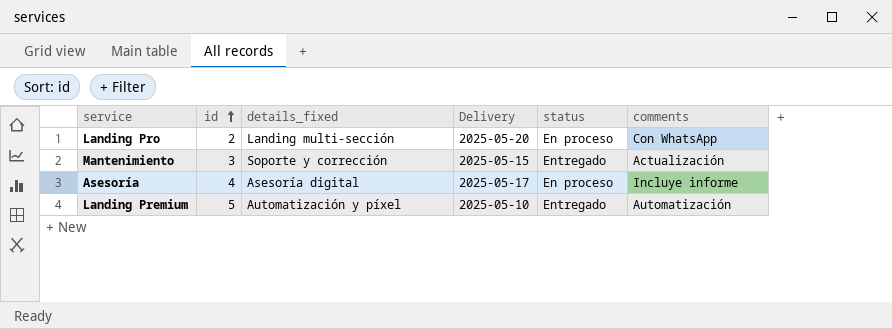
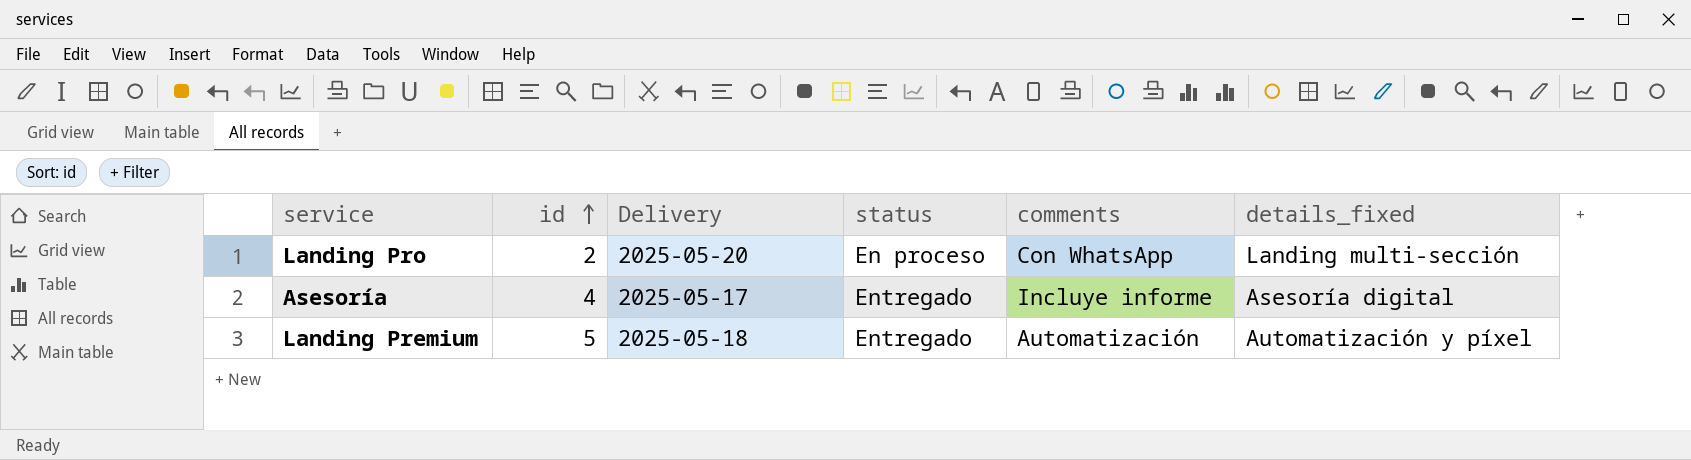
column details_fixed | position: 3 -> 6
row Mantenimiento: 3 | Soporte y corrección | 2025-05-15 | Entregado | Actualización -> none
Asesoría | status: En proceso -> Entregado
Landing Premium | Delivery: 2025-05-10 -> 2025-05-18

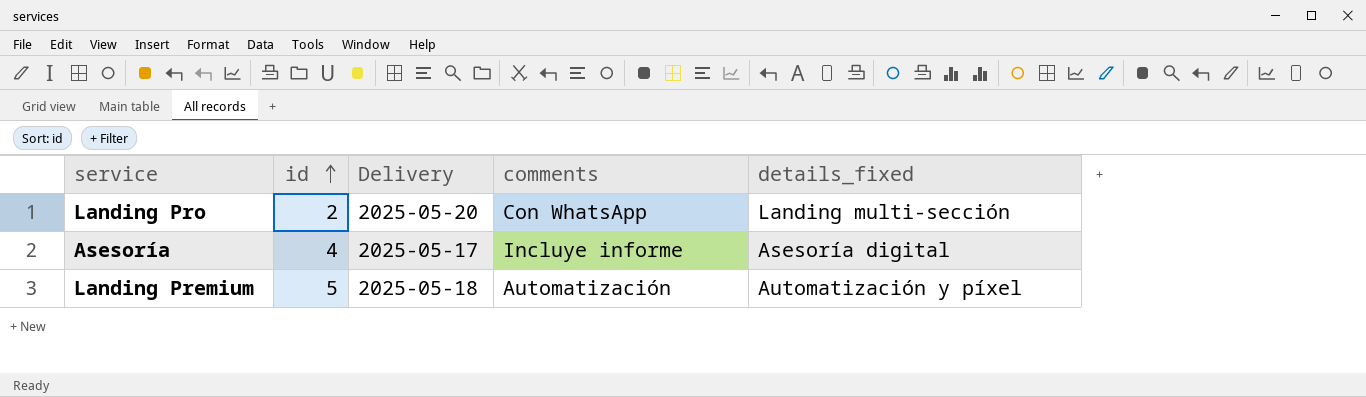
column status | position: 4 -> none

